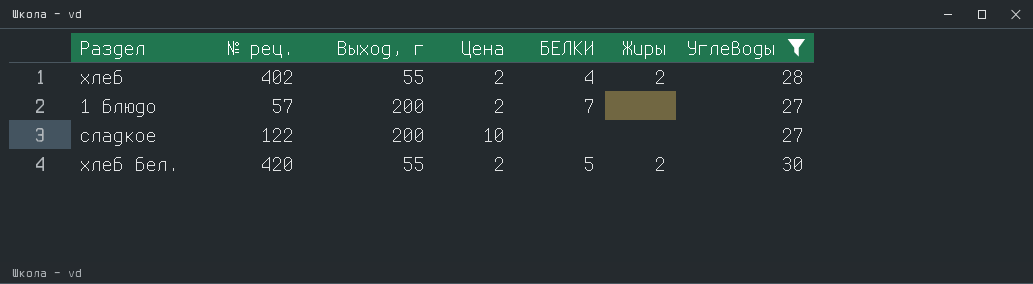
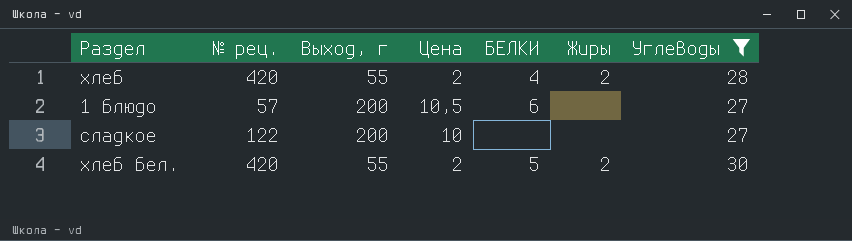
хлеб | № рец.: 402 -> 420
1 блюдо | Цена: 2 -> 10,5
1 блюдо | БЕЛКИ: 7 -> 6

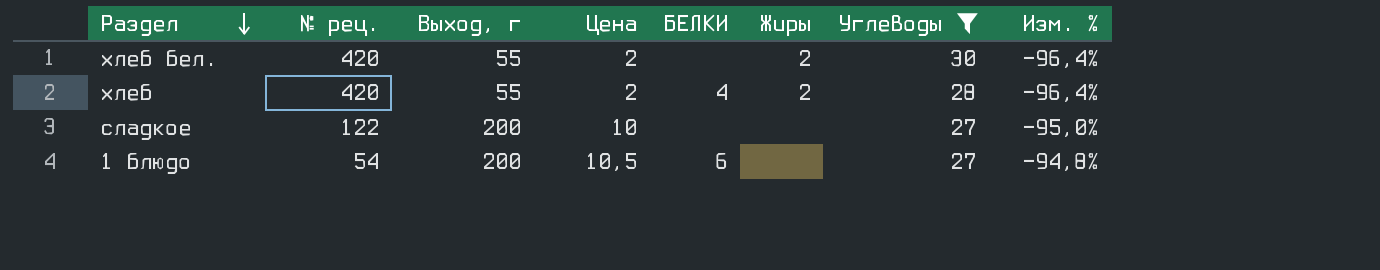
row order: none -> Раздел descending
column Изм. % | formula: none -> ([Цена] - [Выход, г]) / [Выход, г]
хлеб бел. | БЕЛКИ: 5 -> none
1 блюдо | № рец.: 57 -> 54

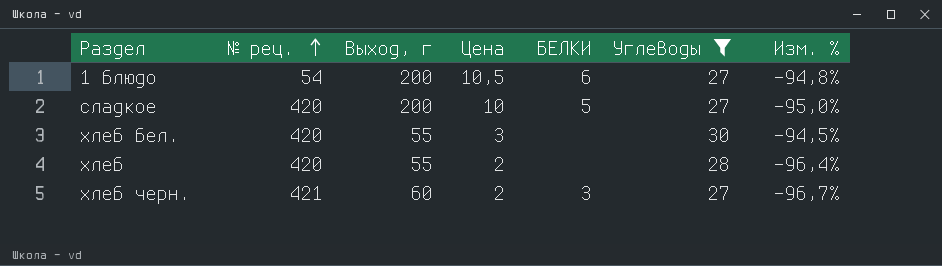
row order: Раздел descending -> № рец. ascending
column Жиры | position: 6 -> none
сладкое | № рец.: 122 -> 420
сладкое | БЕЛКИ: none -> 5
хлеб бел. | Цена: 2 -> 3
хлеб бел. | Изм. %: -96,4% -> -94,5%
хлеб | БЕЛКИ: 4 -> none
row хлеб черн.: none -> 421 | 60 | 2 | 3 | 27 | -96,7%

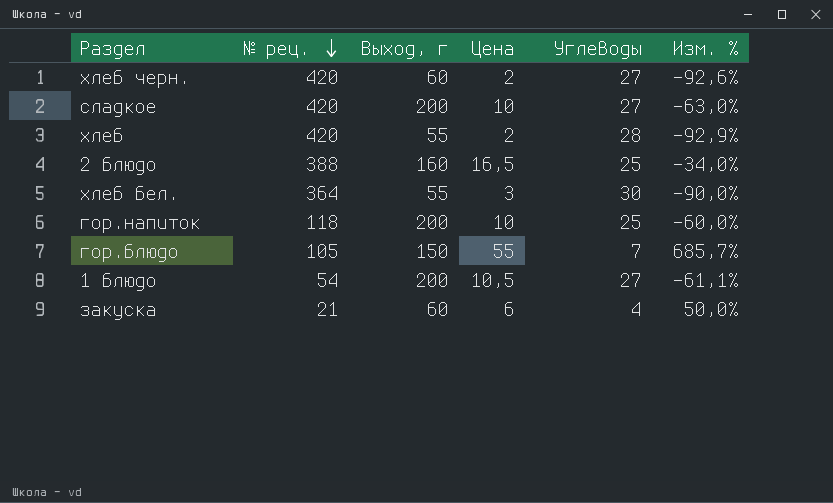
filter: Углеводы >= 27 -> none
row order: № рец. ascending -> № рец. descending
column БЕЛКИ | position: 5 -> none
column Изм. % | formula: ([Цена] - [Выход, г]) / [Выход, г] -> ([Цена] - [Углеводы]) / [Углеводы]
хлеб черн. | № рец.: 421 -> 420
хлеб бел. | № рец.: 420 -> 364

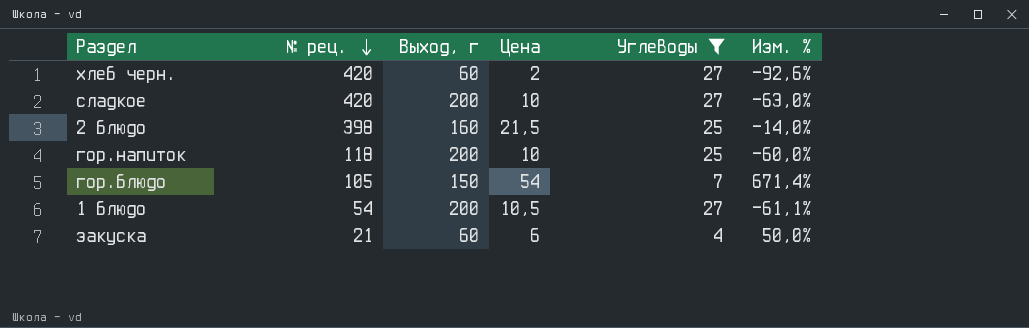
filter: none -> Углеводы <= 27
2 блюдо | № рец.: 388 -> 398
2 блюдо | Цена: 16,5 -> 21,5
2 блюдо | Изм. %: -34,0% -> -14,0%
гор.блюдо | Цена: 55 -> 54
гор.блюдо | Изм. %: 685,7% -> 671,4%

